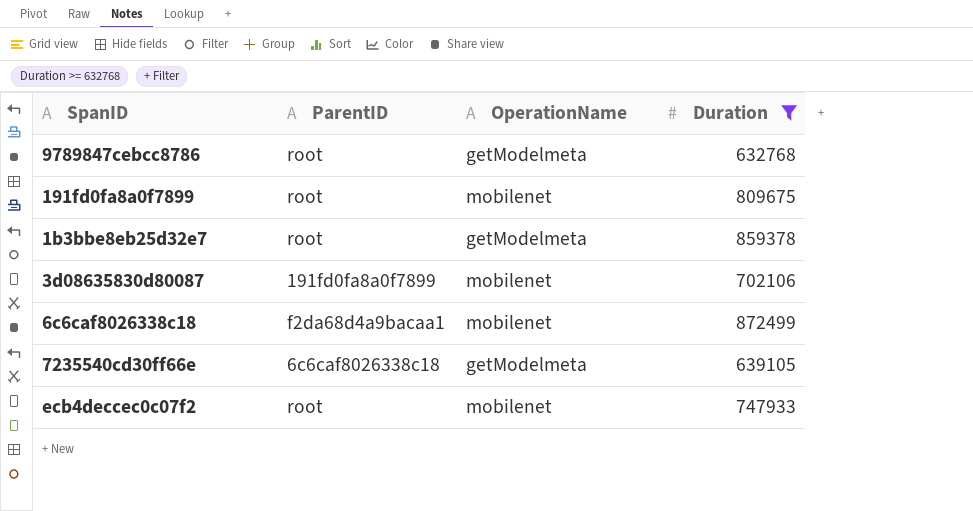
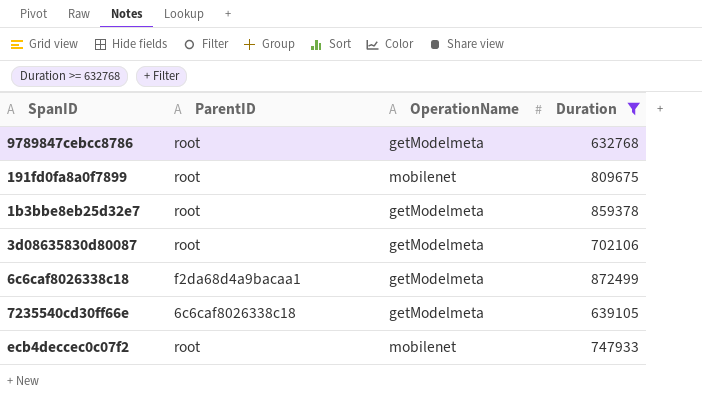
3d08635830d80087 | ParentID: 191fd0fa8a0f7899 -> root
3d08635830d80087 | OperationName: mobilenet -> getModelmeta
6c6caf8026338c18 | OperationName: mobilenet -> getModelmeta

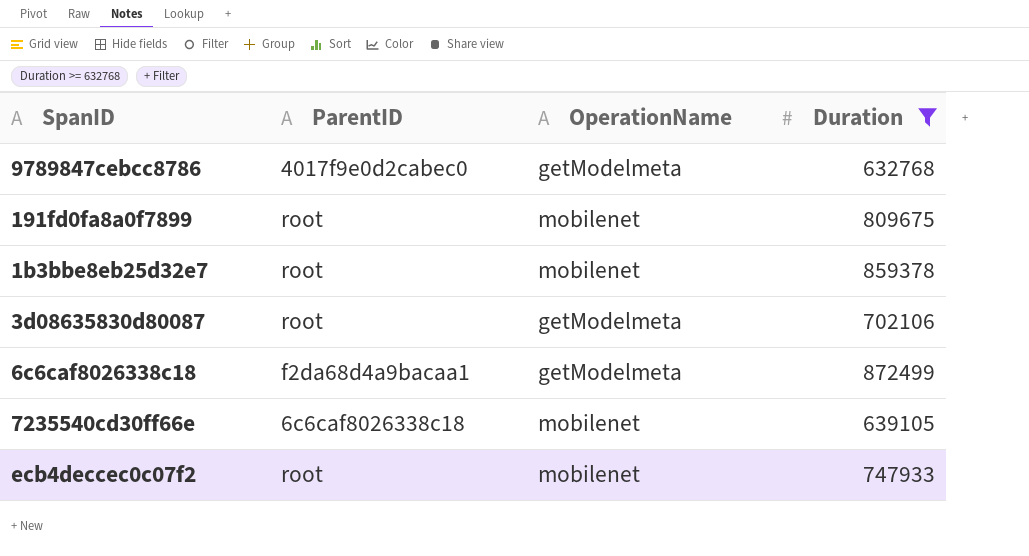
9789847cebcc8786 | ParentID: root -> 4017f9e0d2cabec0
1b3bbe8eb25d32e7 | OperationName: getModelmeta -> mobilenet
7235540cd30ff66e | OperationName: getModelmeta -> mobilenet

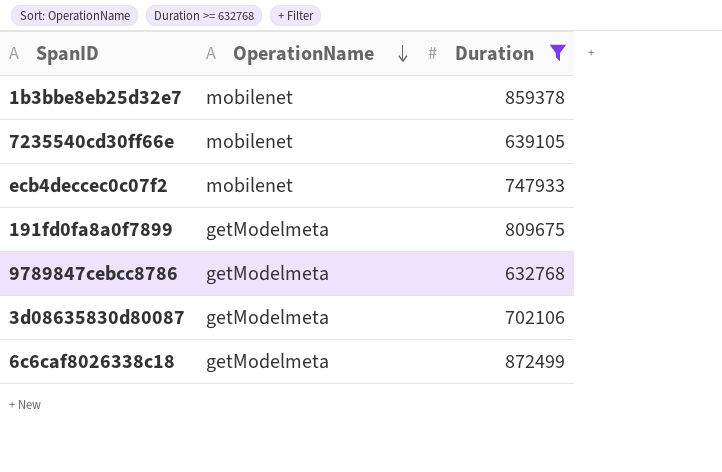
row order: none -> OperationName descending
column ParentID | position: 2 -> none
191fd0fa8a0f7899 | OperationName: mobilenet -> getModelmeta

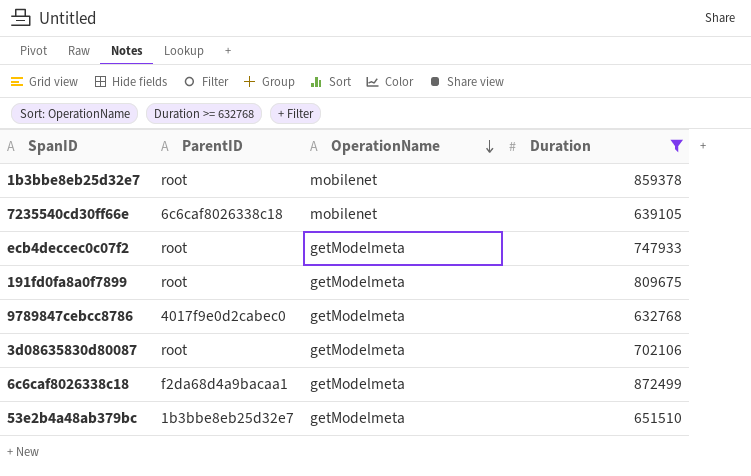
column ParentID | position: none -> 2
ecb4deccec0c07f2 | OperationName: mobilenet -> getModelmeta
row 53e2b4a48ab379bc: none -> 1b3bbe8eb25d32e7 | getModelmeta | 651510

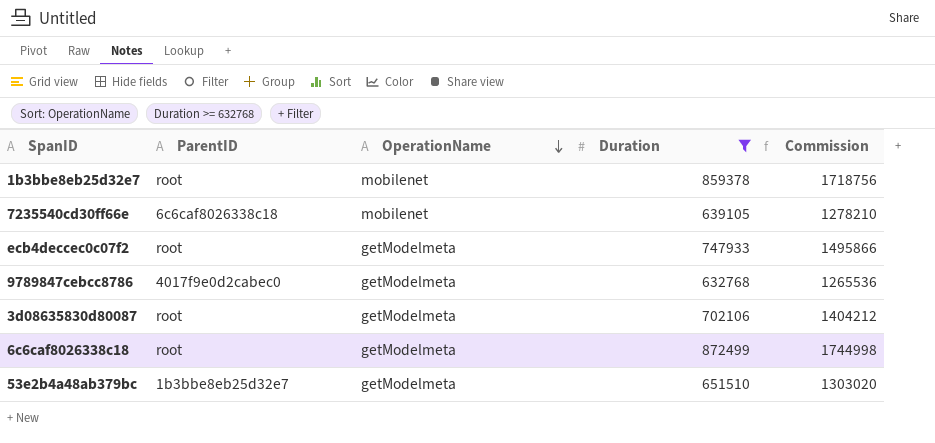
column Commission | formula: none -> [Duration] * 2
row 191fd0fa8a0f7899: root | getModelmeta | 809675 -> none
6c6caf8026338c18 | ParentID: f2da68d4a9bacaa1 -> root

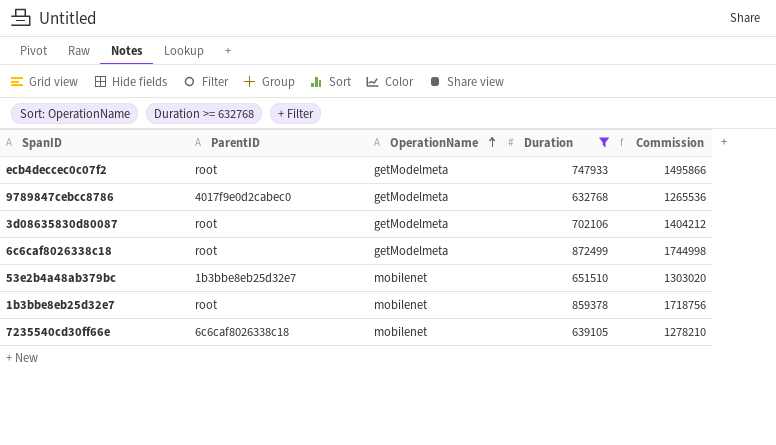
row order: OperationName descending -> OperationName ascending
53e2b4a48ab379bc | OperationName: getModelmeta -> mobilenet

